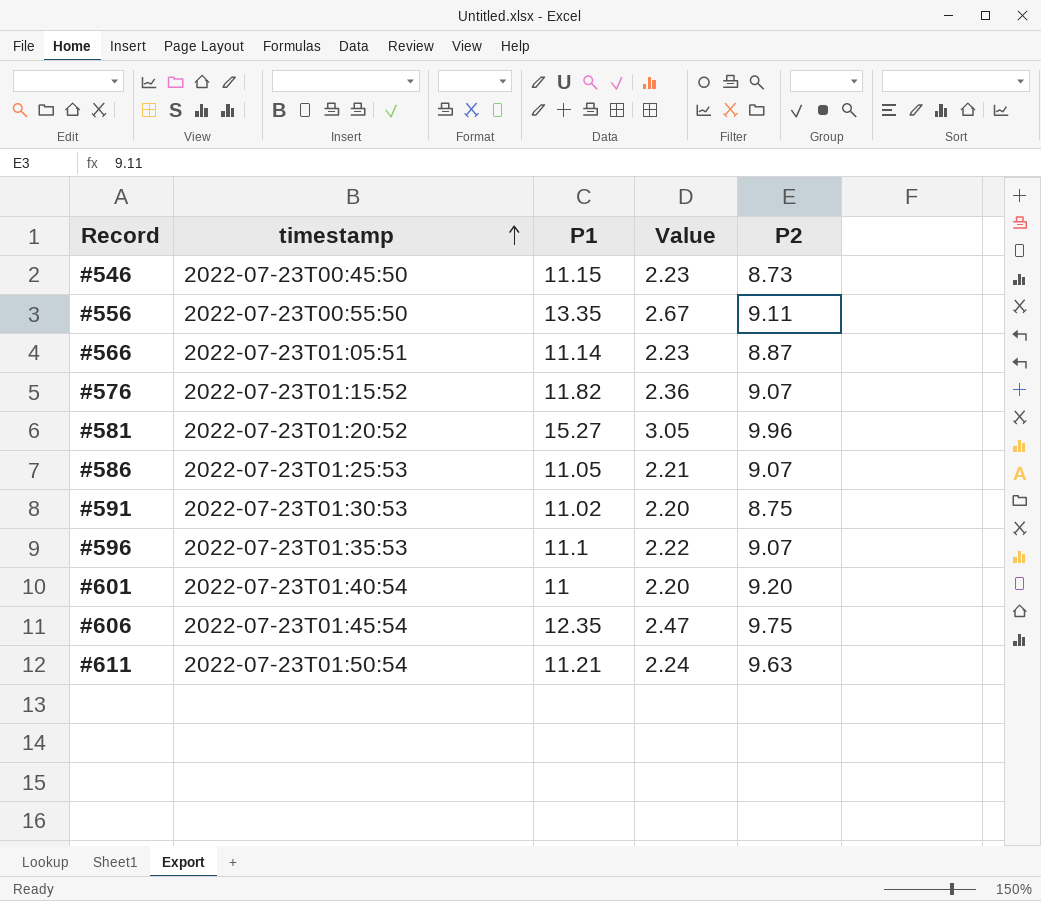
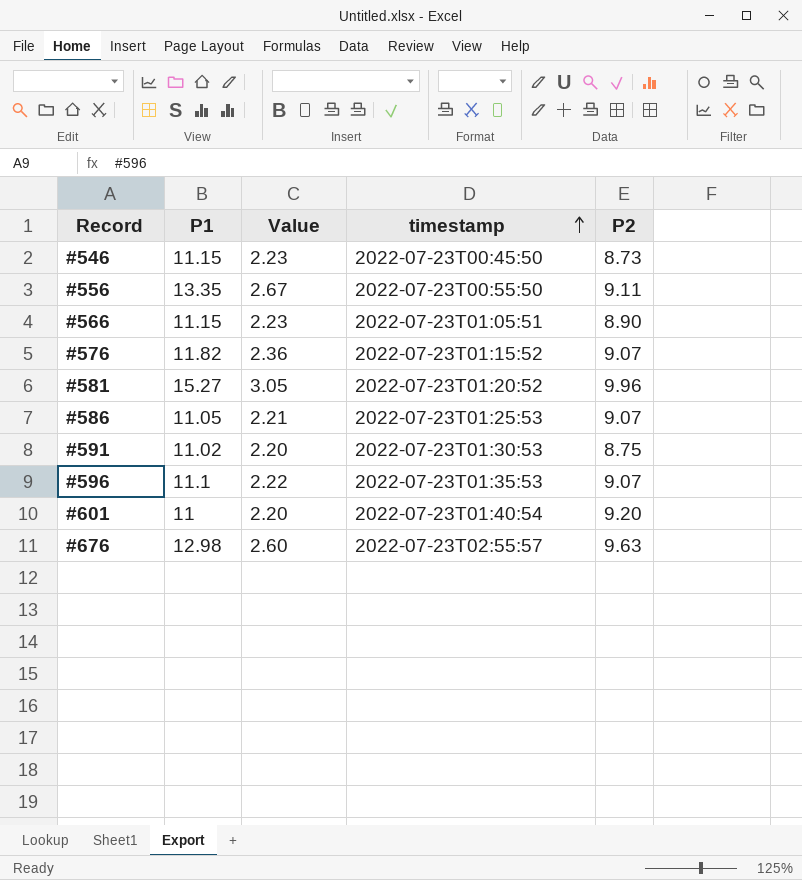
column timestamp | position: 2 -> 4
row #606: 2022-07-23T01:45:54 | 12.35 | 2.47 | 9.75 -> none
row #611: 2022-07-23T01:50:54 | 11.21 | 2.24 | 9.63 -> none
#566 | P1: 11.14 -> 11.15
#566 | P2: 8.87 -> 8.90
row #676: none -> 12.98 | 2.60 | 2022-07-23T02:55:57 | 9.63

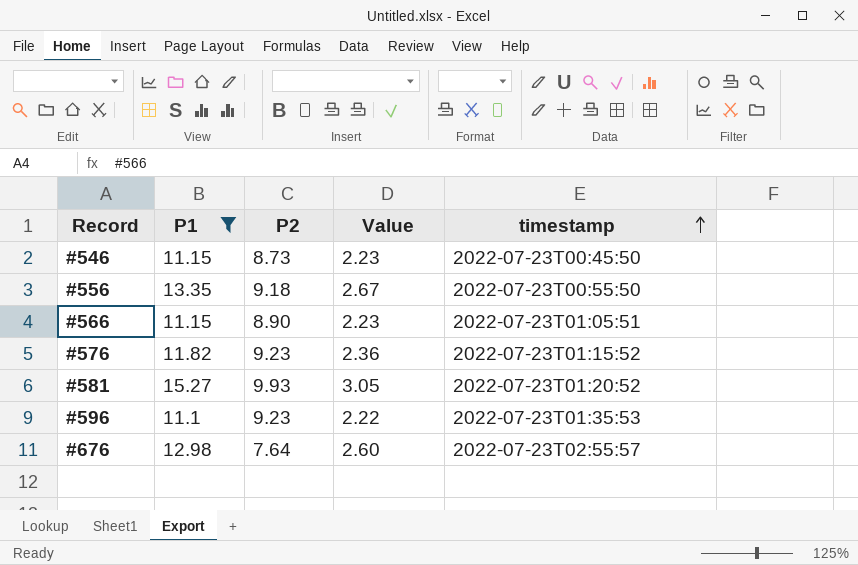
filter: none -> P1 >= 11.1
column P2 | position: 5 -> 3
#556 | P2: 9.11 -> 9.18
#576 | P2: 9.07 -> 9.23
#581 | P2: 9.96 -> 9.93
#596 | P2: 9.07 -> 9.23
#676 | P2: 9.63 -> 7.64

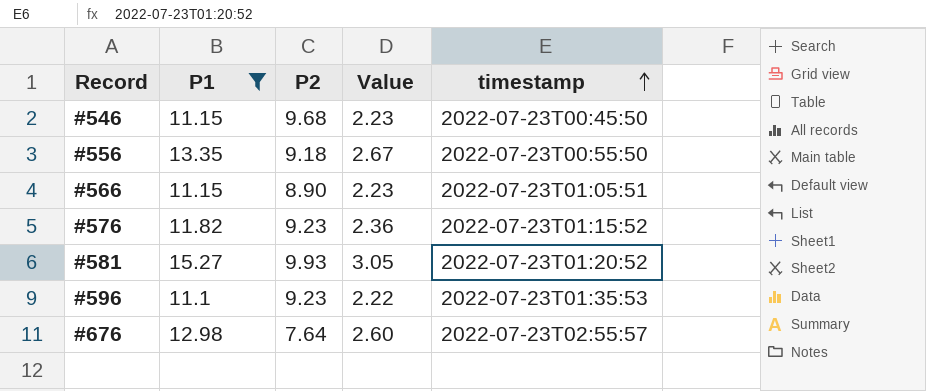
#546 | P2: 8.73 -> 9.68

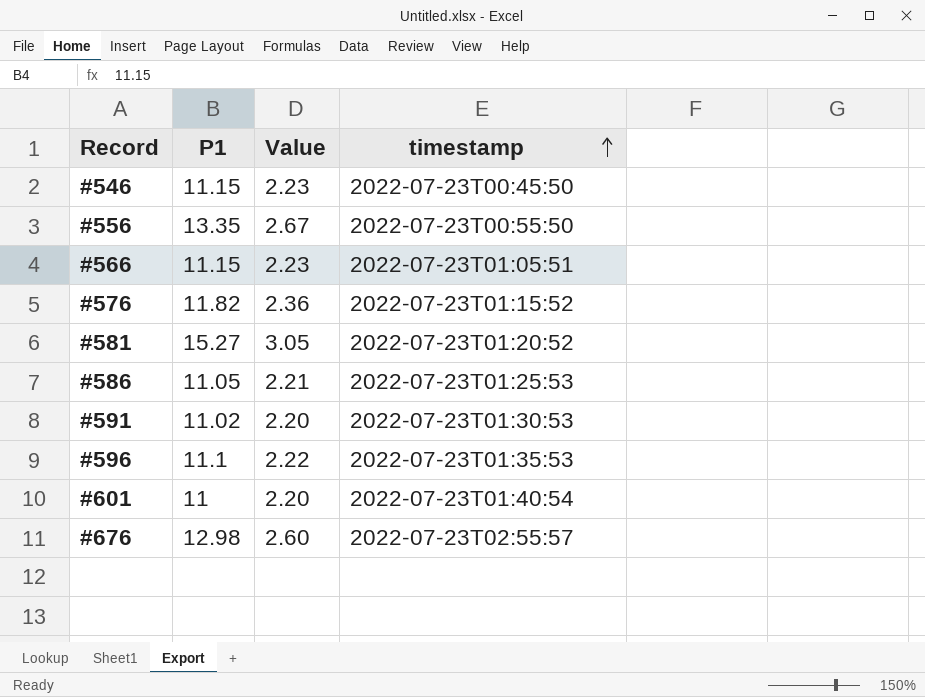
filter: P1 >= 11.1 -> none
column P2 | position: 3 -> none

